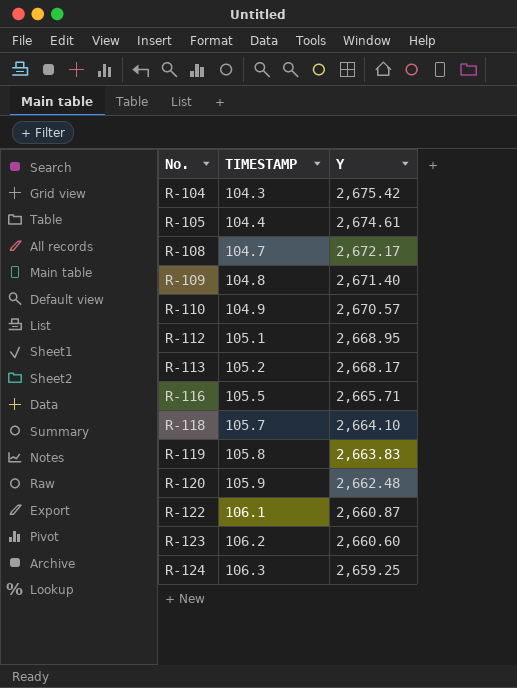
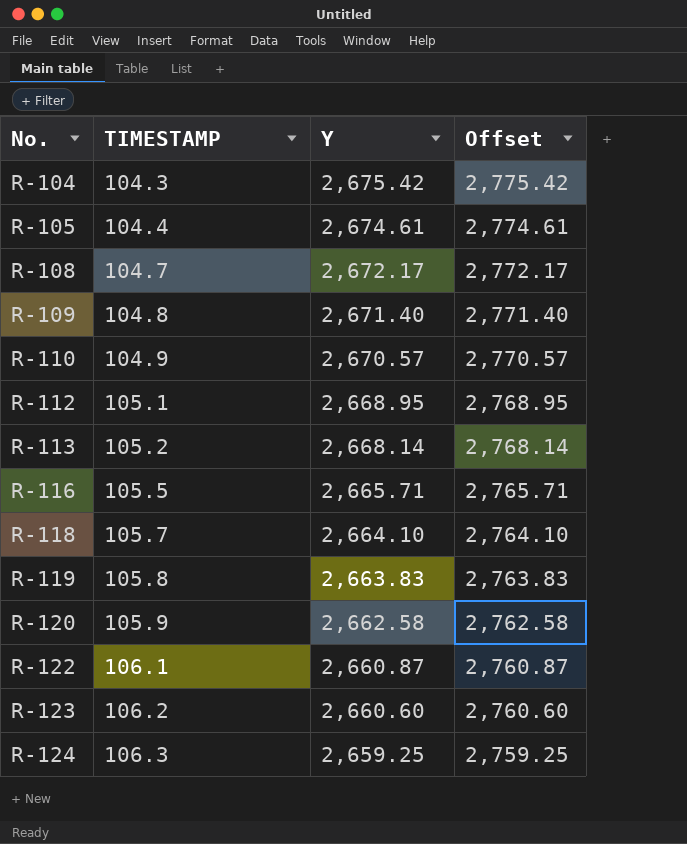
column Offset | formula: none -> [Y] + 100
R-113 | Y: 2,668.17 -> 2,668.14
R-120 | Y: 2,662.48 -> 2,662.58

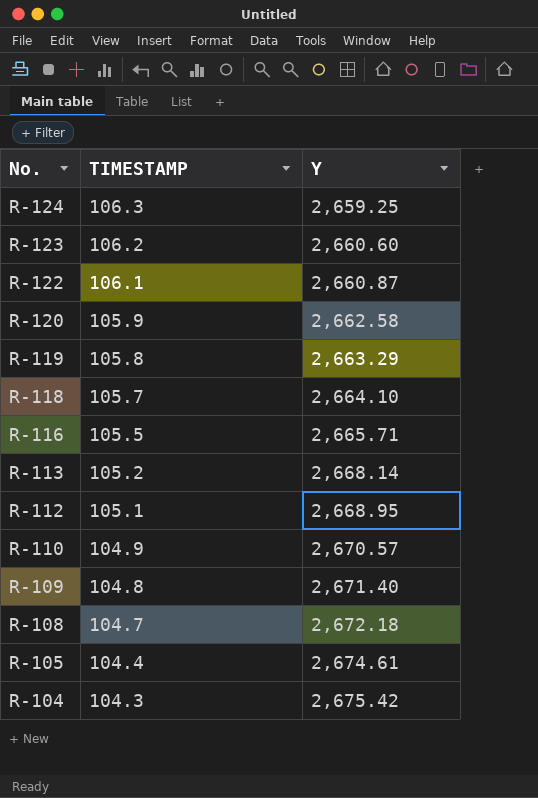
row order: No. ascending -> No. descending
column Offset | formula: [Y] + 100 -> none
R-119 | Y: 2,663.83 -> 2,663.29
R-108 | Y: 2,672.17 -> 2,672.18

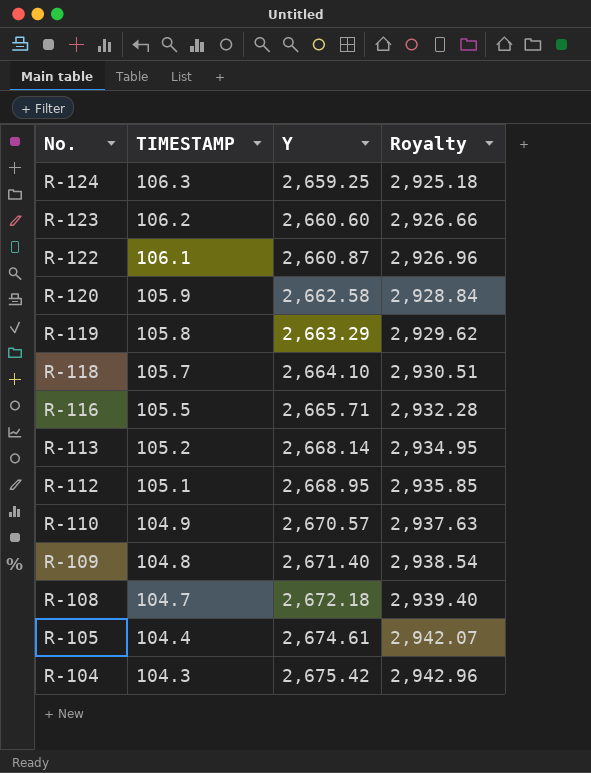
column Royalty | formula: none -> [Y] * 1.1

